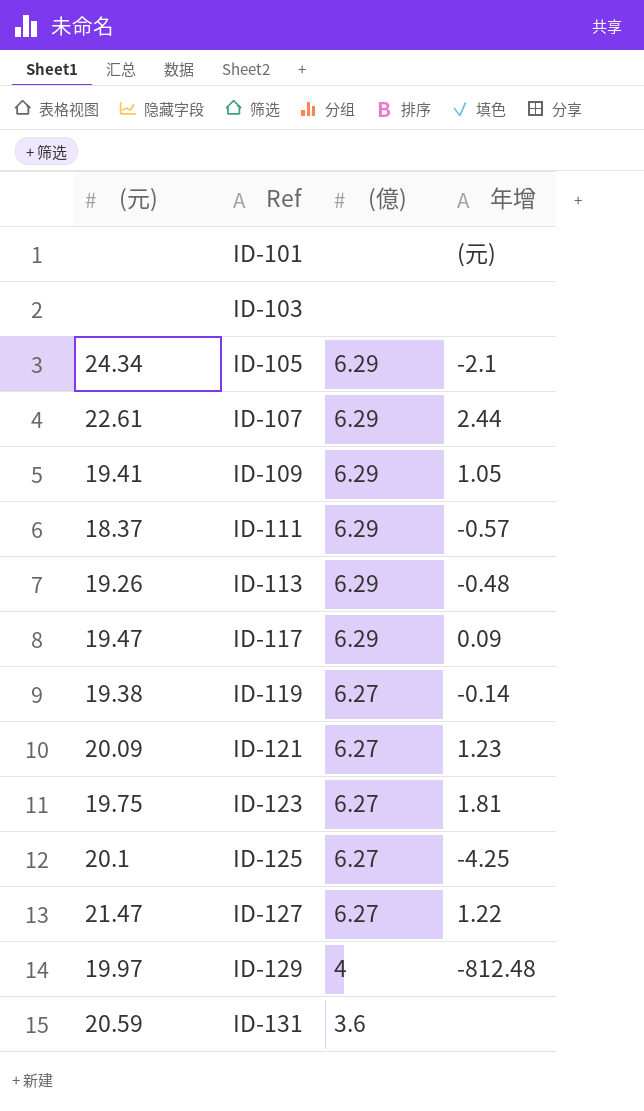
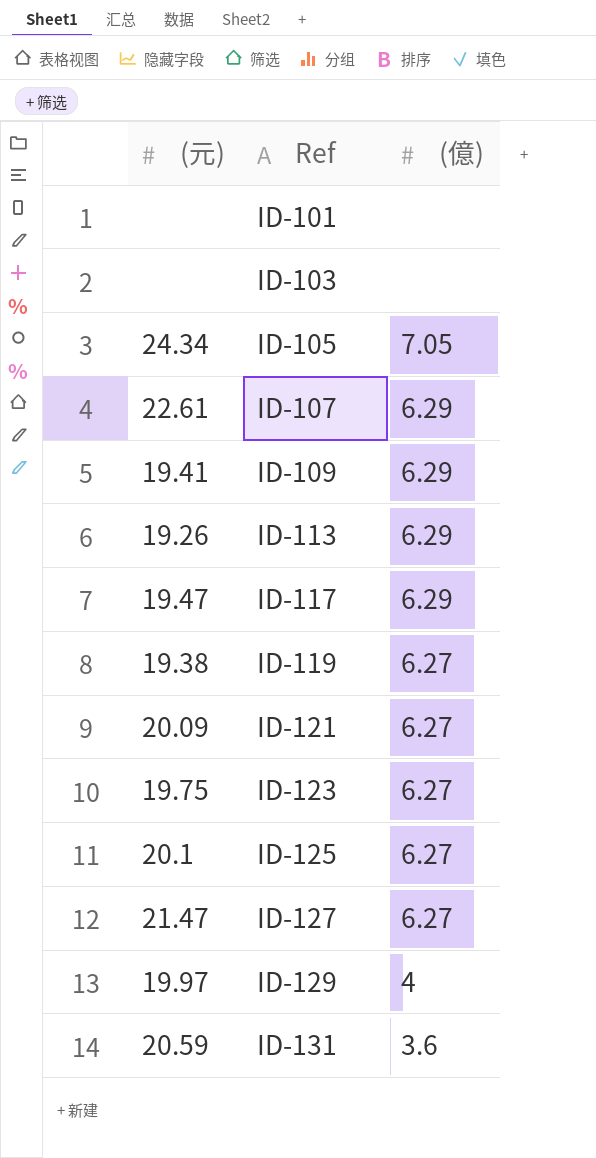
column 年增 | position: 4 -> none
row ID-111: 18.37 | 6.29 | -0.57 -> none
ID-105 | (億): 6.29 -> 7.05

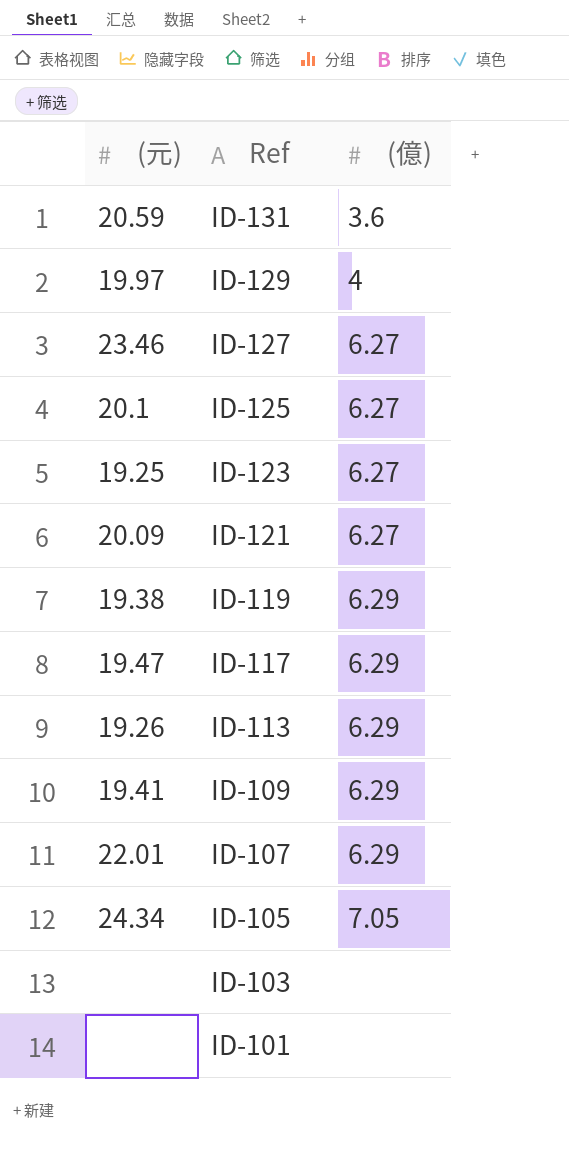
row order: Ref ascending -> Ref descending
ID-127 | (元): 21.47 -> 23.46
ID-123 | (元): 19.75 -> 19.25
ID-119 | (億): 6.27 -> 6.29
ID-107 | (元): 22.61 -> 22.01

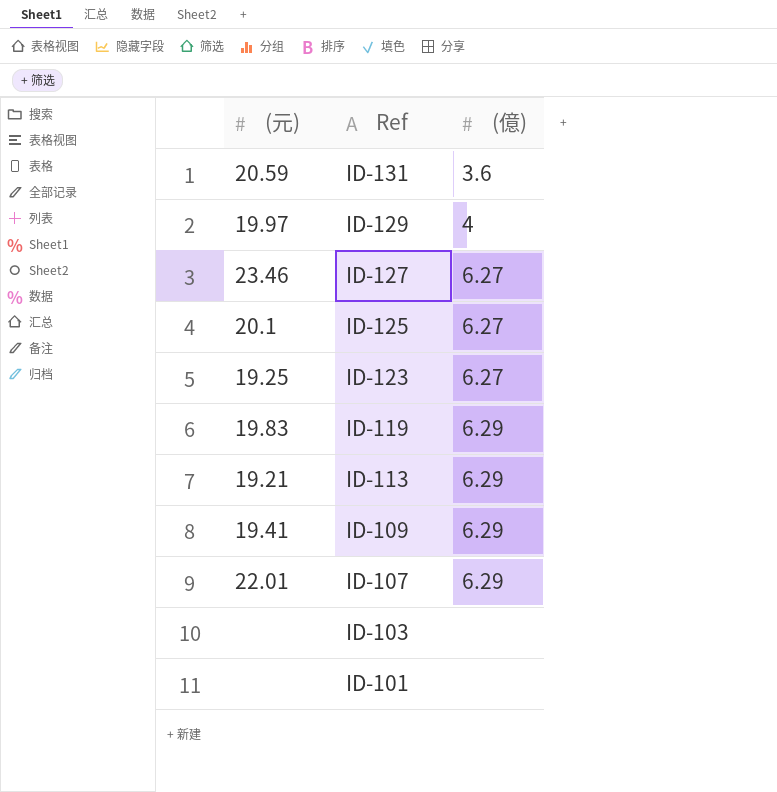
row ID-121: 20.09 | 6.27 -> none
row ID-117: 19.47 | 6.29 -> none
row ID-105: 24.34 | 7.05 -> none
ID-119 | (元): 19.38 -> 19.83
ID-113 | (元): 19.26 -> 19.21

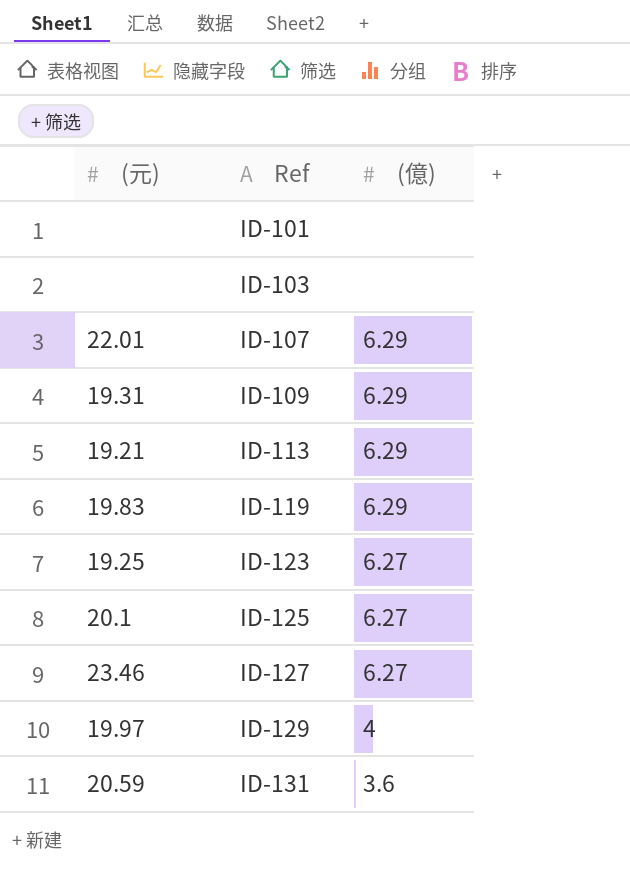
row order: Ref descending -> Ref ascending
ID-109 | (元): 19.41 -> 19.31

